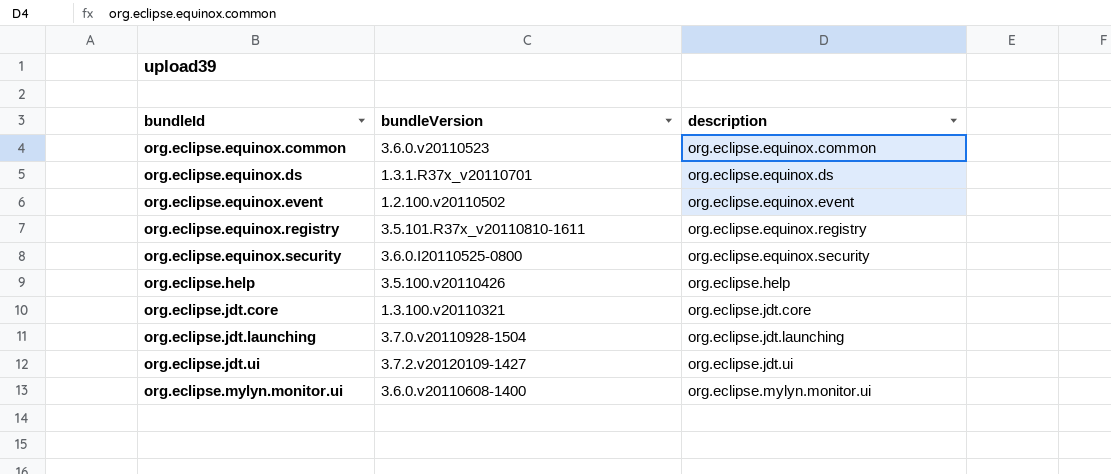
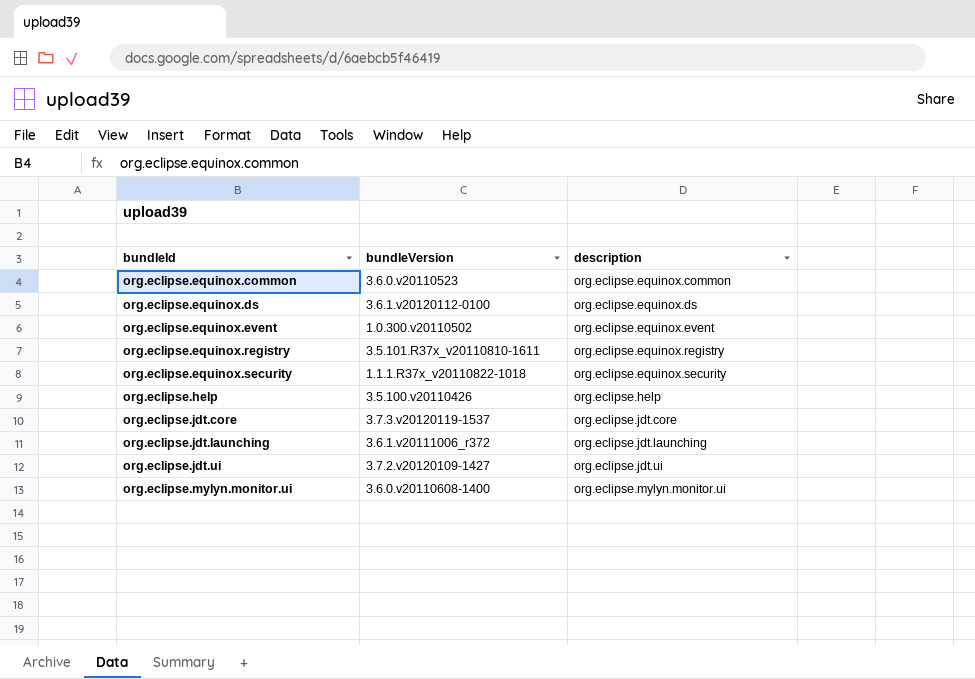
org.eclipse.equinox.ds | bundleVersion: 1.3.1.R37x_v20110701 -> 3.6.1.v20120112-0100
org.eclipse.equinox.event | bundleVersion: 1.2.100.v20110502 -> 1.0.300.v20110502
org.eclipse.equinox.security | bundleVersion: 3.6.0.I20110525-0800 -> 1.1.1.R37x_v20110822-1018
org.eclipse.jdt.core | bundleVersion: 1.3.100.v20110321 -> 3.7.3.v20120119-1537
org.eclipse.jdt.launching | bundleVersion: 3.7.0.v20110928-1504 -> 3.6.1.v20111006_r372

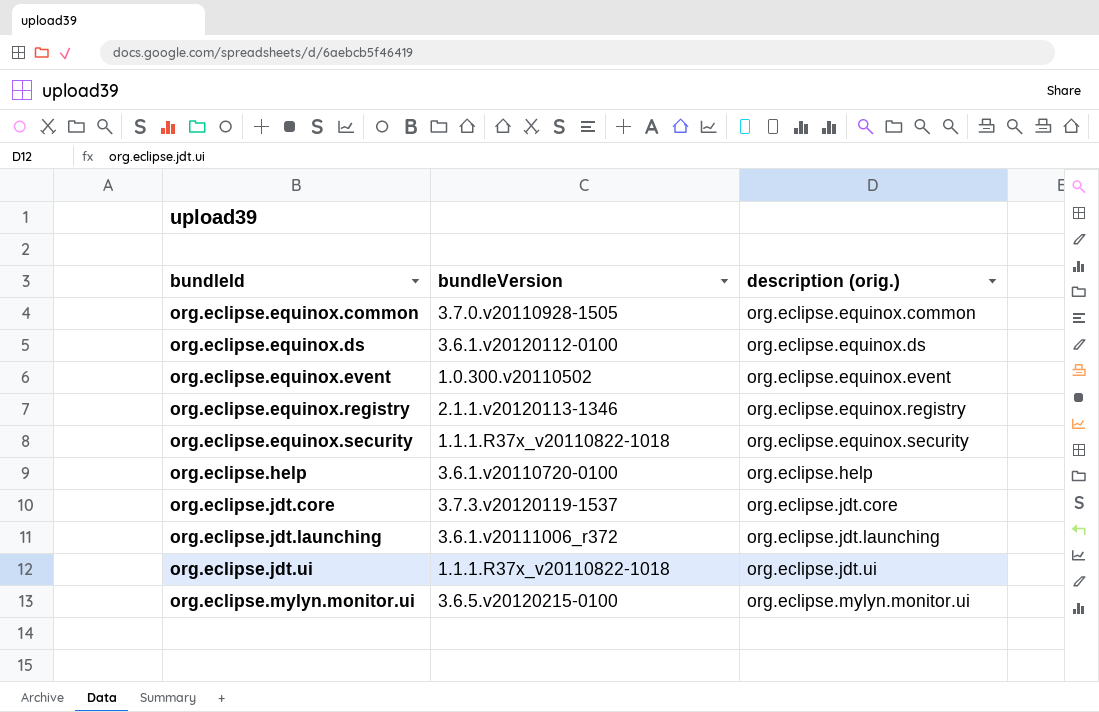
column name: description -> description (orig.)
org.eclipse.equinox.common | bundleVersion: 3.6.0.v20110523 -> 3.7.0.v20110928-1505
org.eclipse.equinox.registry | bundleVersion: 3.5.101.R37x_v20110810-1611 -> 2.1.1.v20120113-1346
org.eclipse.help | bundleVersion: 3.5.100.v20110426 -> 3.6.1.v20110720-0100
org.eclipse.jdt.ui | bundleVersion: 3.7.2.v20120109-1427 -> 1.1.1.R37x_v20110822-1018
org.eclipse.mylyn.monitor.ui | bundleVersion: 3.6.0.v20110608-1400 -> 3.6.5.v20120215-0100

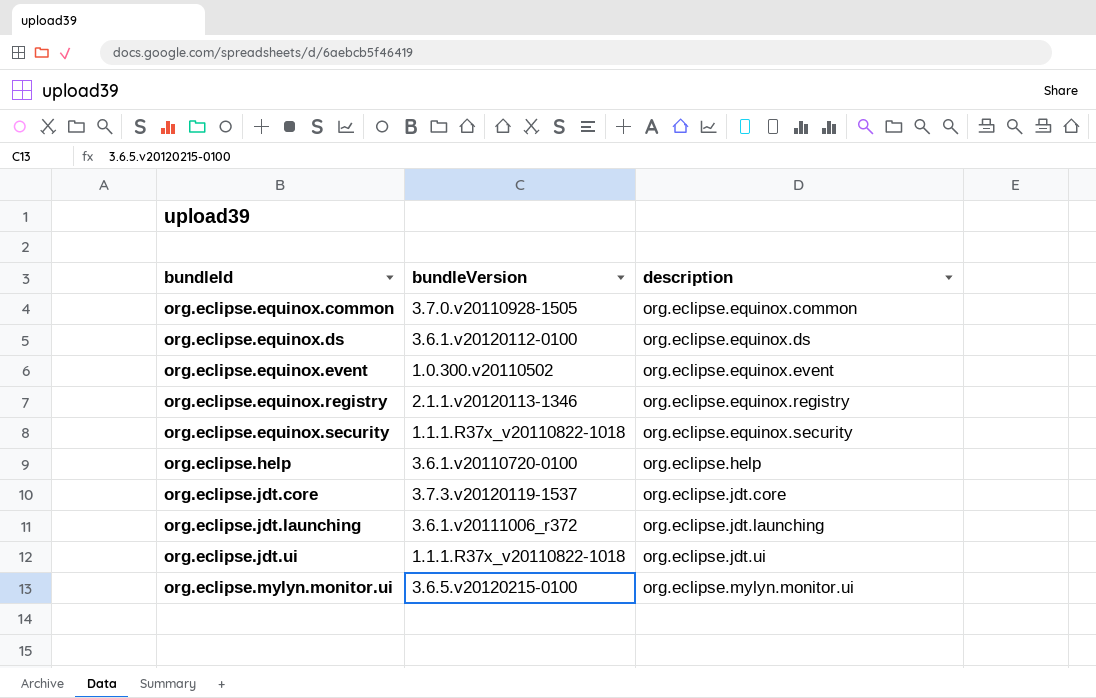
column name: description (orig.) -> description

